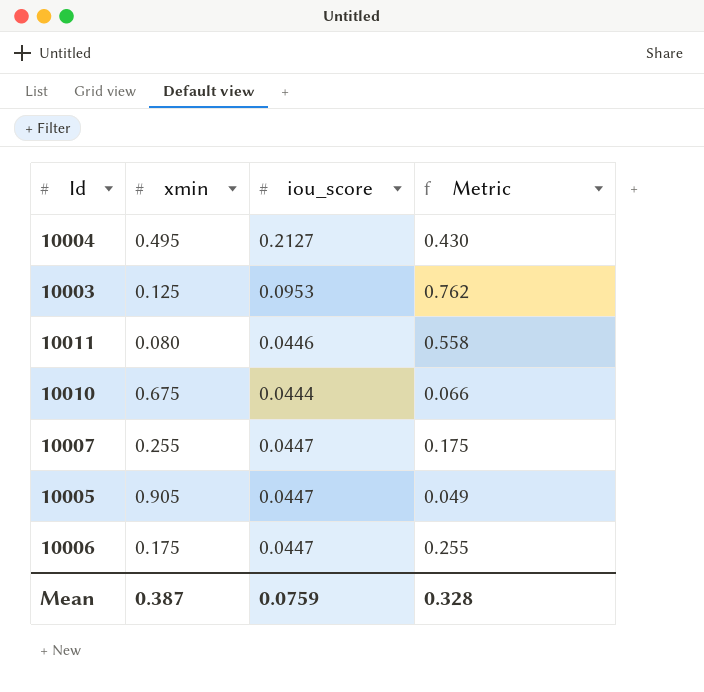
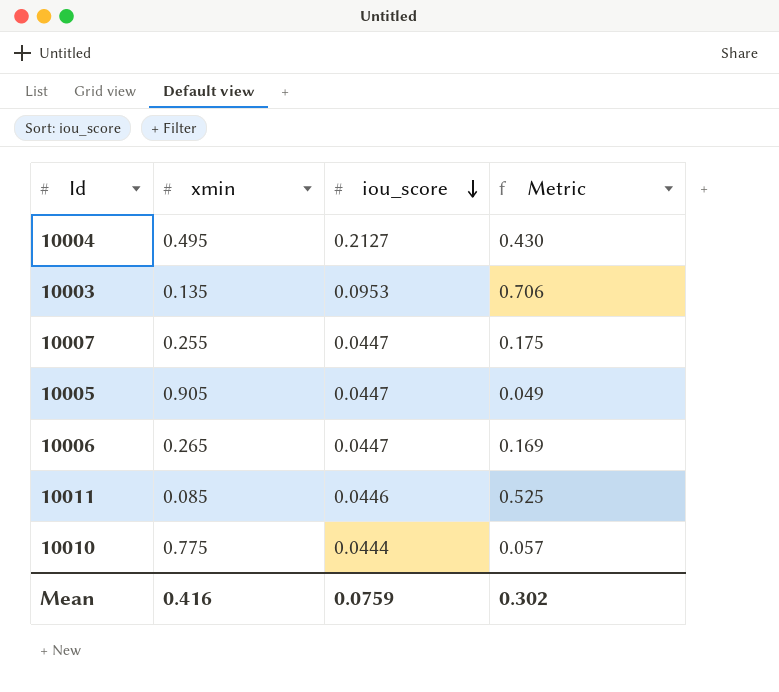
row order: none -> iou_score descending
10003 | xmin: 0.125 -> 0.135
10003 | Metric: 0.762 -> 0.706
10006 | xmin: 0.175 -> 0.265
10006 | Metric: 0.255 -> 0.169
10011 | xmin: 0.080 -> 0.085
10011 | Metric: 0.558 -> 0.525
10010 | xmin: 0.675 -> 0.775
10010 | Metric: 0.066 -> 0.057
Mean | xmin: 0.387 -> 0.416
Mean | Metric: 0.328 -> 0.302

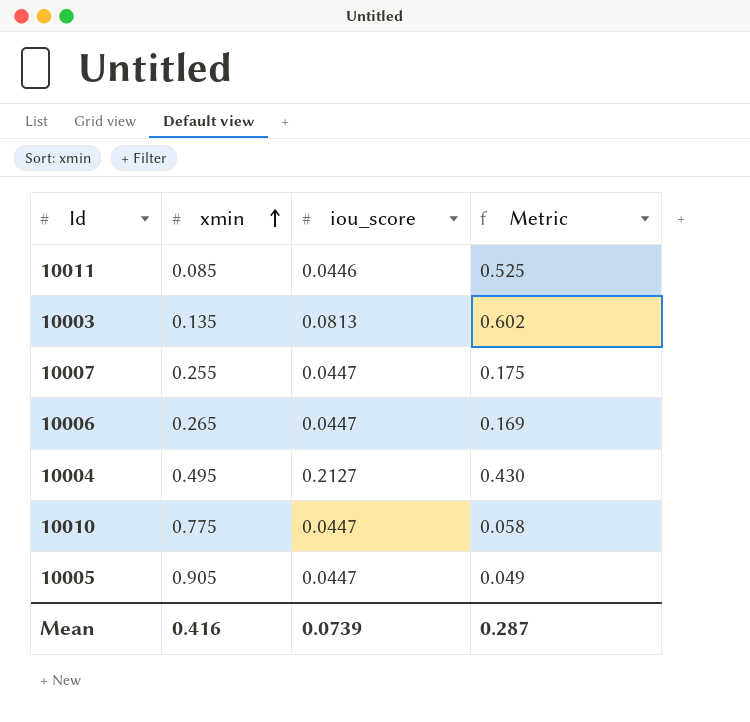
row order: iou_score descending -> xmin ascending
10003 | iou_score: 0.0953 -> 0.0813
10003 | Metric: 0.706 -> 0.602
10010 | iou_score: 0.0444 -> 0.0447
10010 | Metric: 0.057 -> 0.058
Mean | iou_score: 0.0759 -> 0.0739
Mean | Metric: 0.302 -> 0.287

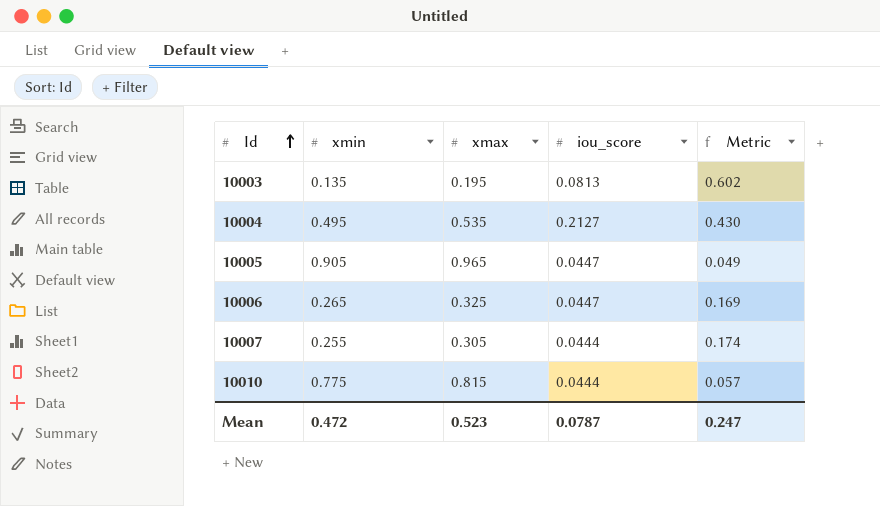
row order: xmin ascending -> Id ascending
column xmax | position: none -> 3
row 10011: 0.085 | 0.0446 | 0.525 -> none
10007 | iou_score: 0.0447 -> 0.0444
10007 | Metric: 0.175 -> 0.174
10010 | iou_score: 0.0447 -> 0.0444
10010 | Metric: 0.058 -> 0.057
Mean | xmin: 0.416 -> 0.472
Mean | iou_score: 0.0739 -> 0.0787
Mean | Metric: 0.287 -> 0.247

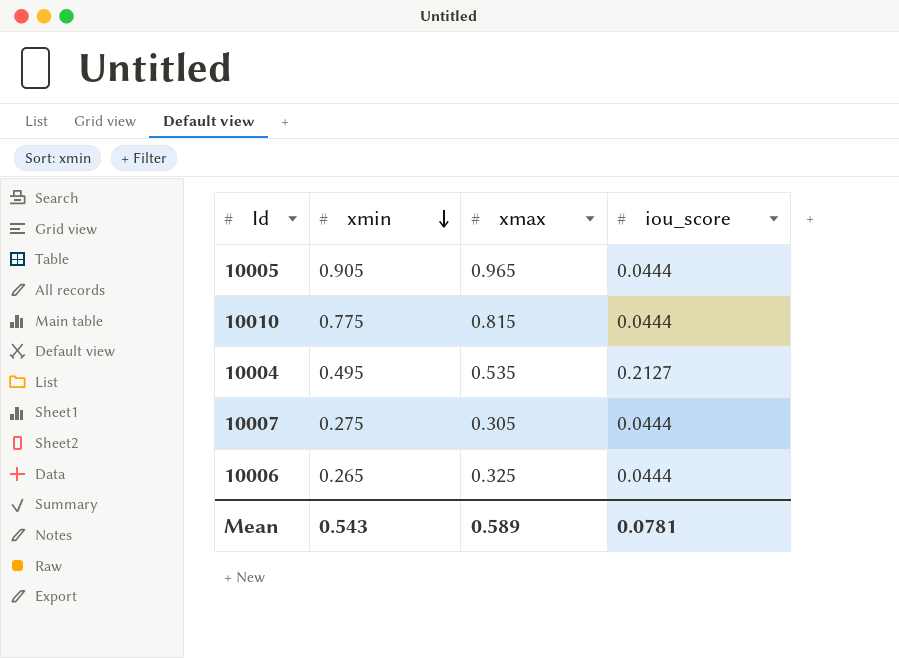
row order: Id ascending -> xmin descending
column Metric | formula: [iou_score] / [xmin] -> none
row 10003: 0.135 | 0.195 | 0.0813 | 0.602 -> none
10005 | iou_score: 0.0447 -> 0.0444
10007 | xmin: 0.255 -> 0.275
10006 | iou_score: 0.0447 -> 0.0444
Mean | xmin: 0.472 -> 0.543
Mean | xmax: 0.523 -> 0.589
Mean | iou_score: 0.0787 -> 0.0781

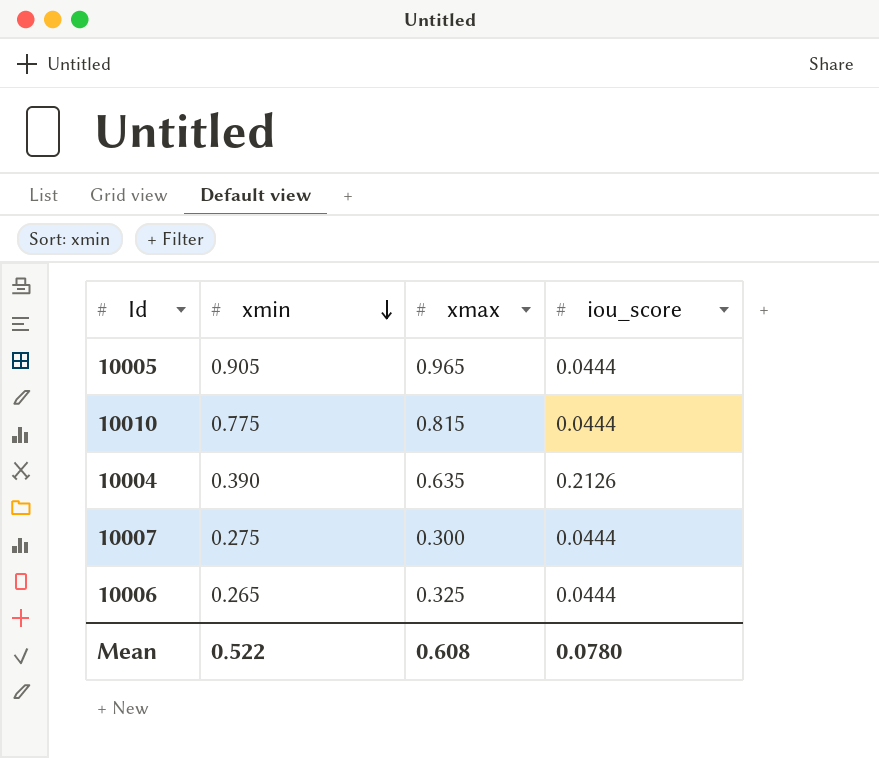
10004 | xmin: 0.495 -> 0.390
10004 | xmax: 0.535 -> 0.635
10004 | iou_score: 0.2127 -> 0.2126
10007 | xmax: 0.305 -> 0.300
Mean | xmin: 0.543 -> 0.522
Mean | xmax: 0.589 -> 0.608
Mean | iou_score: 0.0781 -> 0.0780

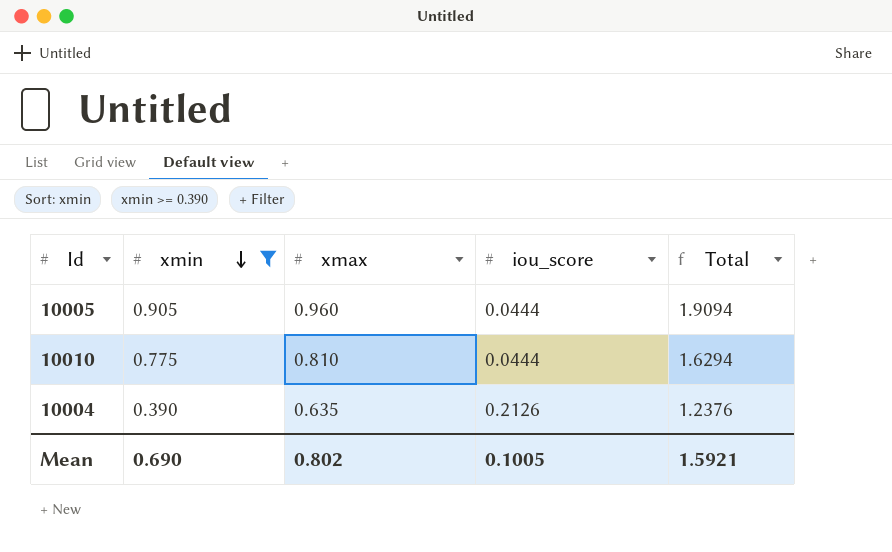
filter: none -> xmin >= 0.390
column Total | formula: none -> [xmin] + [xmax] + [iou_score]
10005 | xmax: 0.965 -> 0.960
10010 | xmax: 0.815 -> 0.810
Mean | xmin: 0.522 -> 0.690
Mean | xmax: 0.608 -> 0.802
Mean | iou_score: 0.0780 -> 0.1005

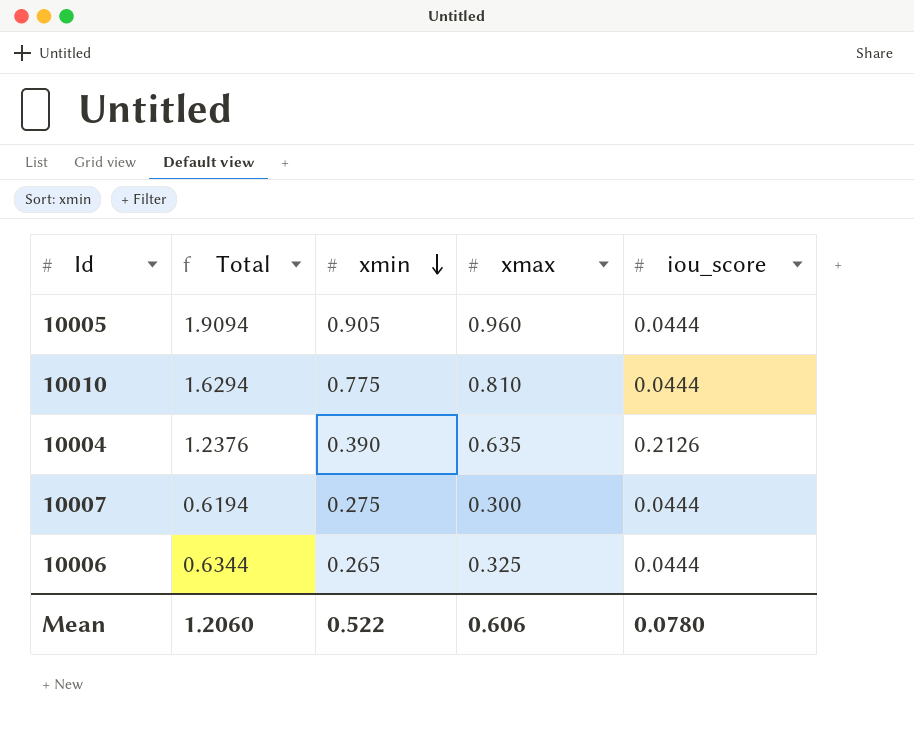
filter: xmin >= 0.390 -> none
column Total | position: 5 -> 2
Mean | Total: 1.5921 -> 1.2060
Mean | xmin: 0.690 -> 0.522
Mean | xmax: 0.802 -> 0.606
Mean | iou_score: 0.1005 -> 0.0780

